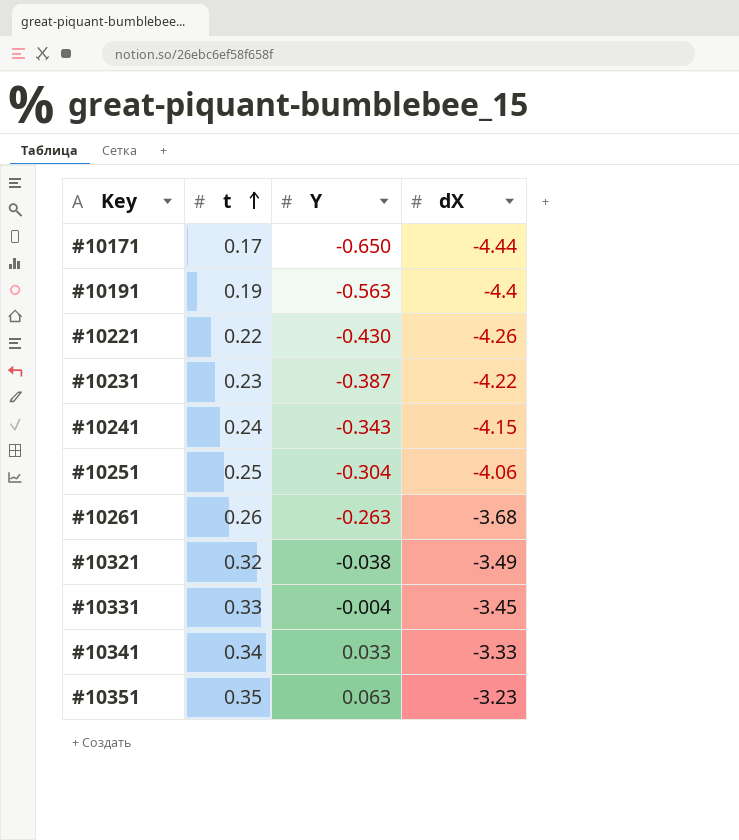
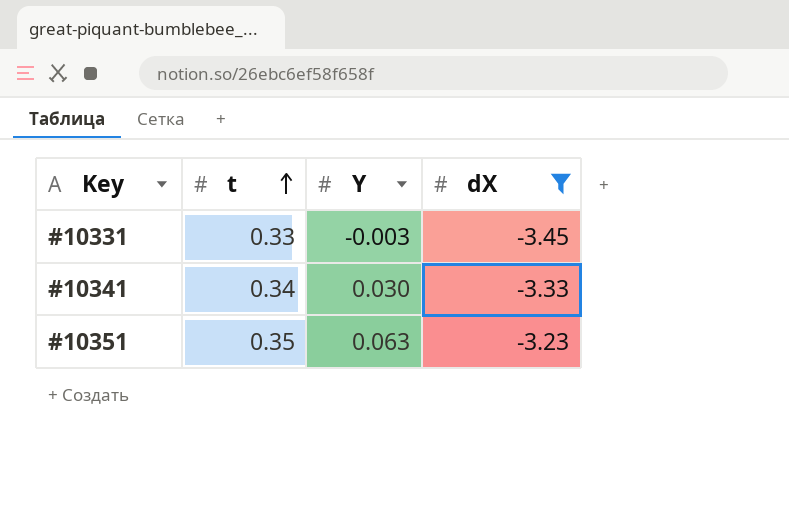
filter: none -> dX >= -3.45
#10331 | Y: -0.004 -> -0.003
#10341 | Y: 0.033 -> 0.030

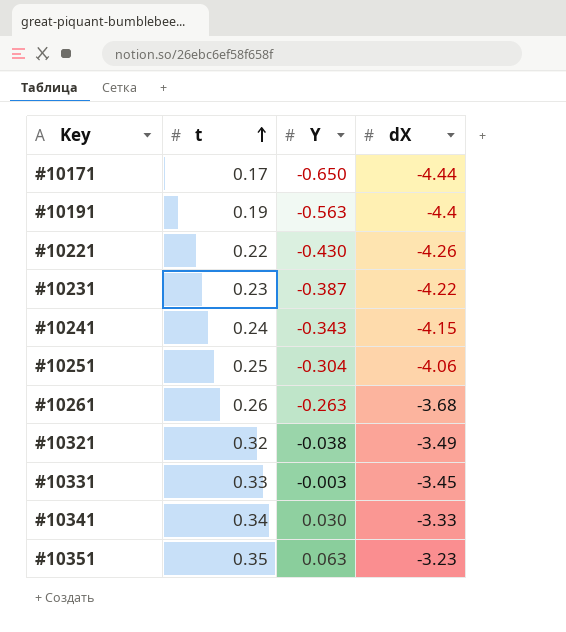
filter: dX >= -3.45 -> none

